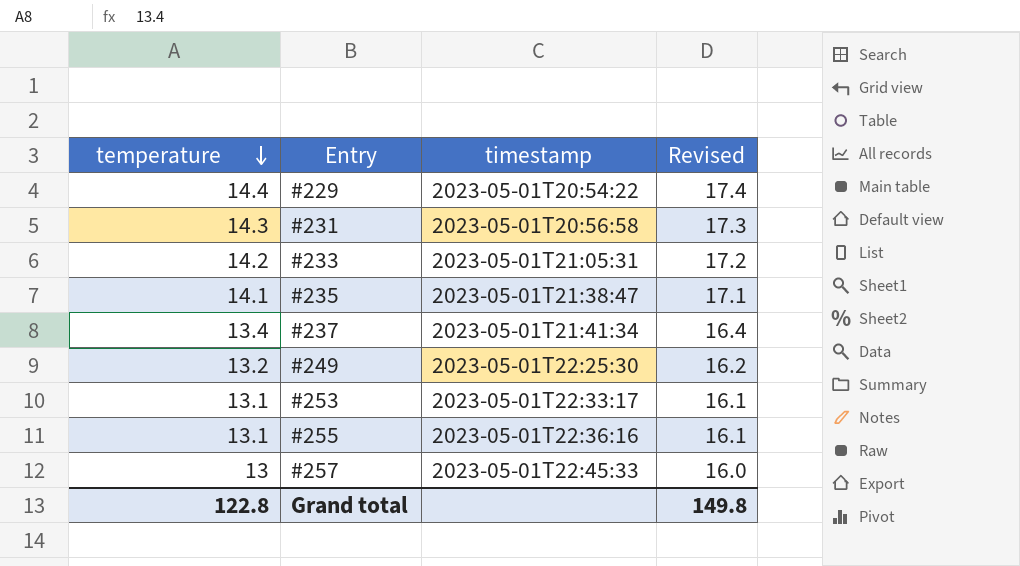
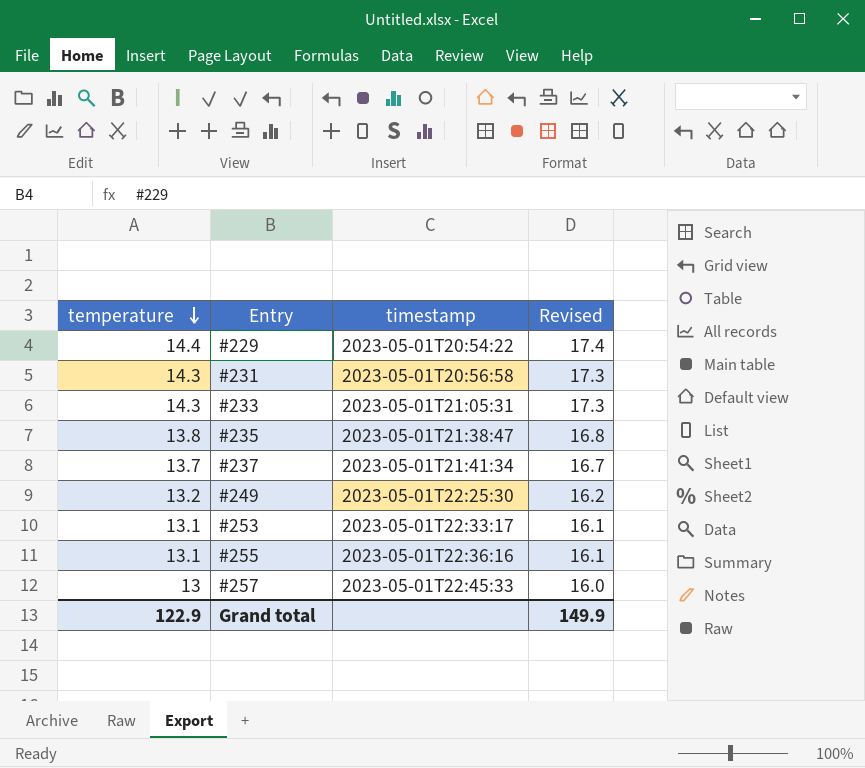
#233 | temperature: 14.2 -> 14.3
#233 | Revised: 17.2 -> 17.3
#235 | temperature: 14.1 -> 13.8
#235 | Revised: 17.1 -> 16.8
#237 | temperature: 13.4 -> 13.7
#237 | Revised: 16.4 -> 16.7
Grand total | temperature: 122.8 -> 122.9
Grand total | Revised: 149.8 -> 149.9

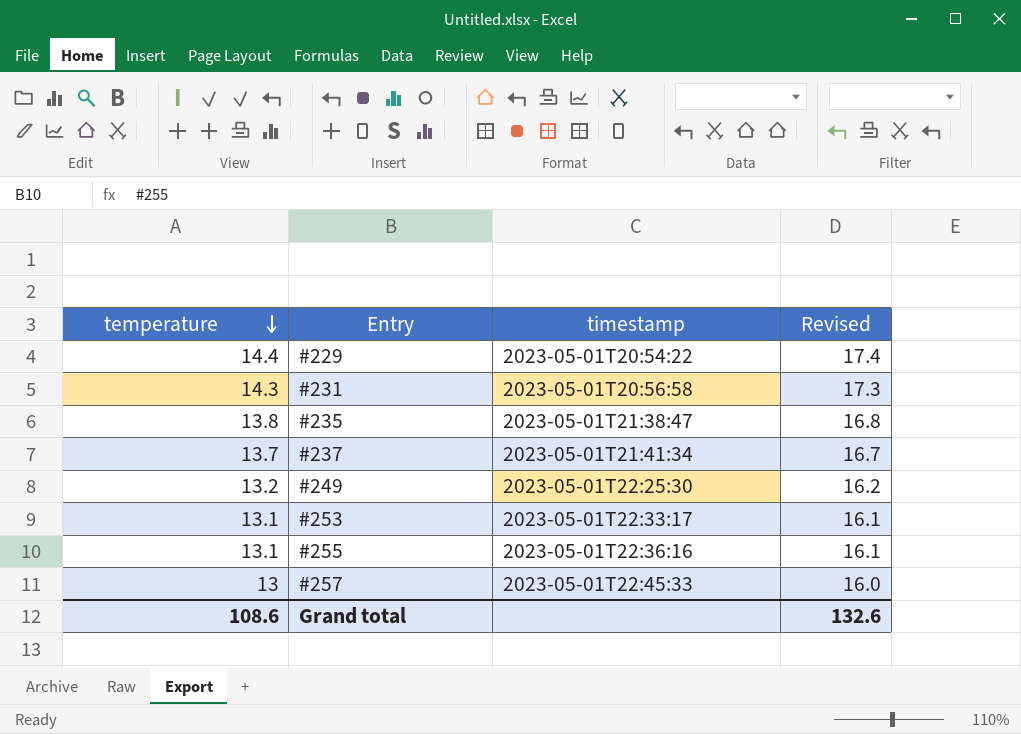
row #233: 14.3 | 2023-05-01T21:05:31 | 17.3 -> none
Grand total | temperature: 122.9 -> 108.6
Grand total | Revised: 149.9 -> 132.6

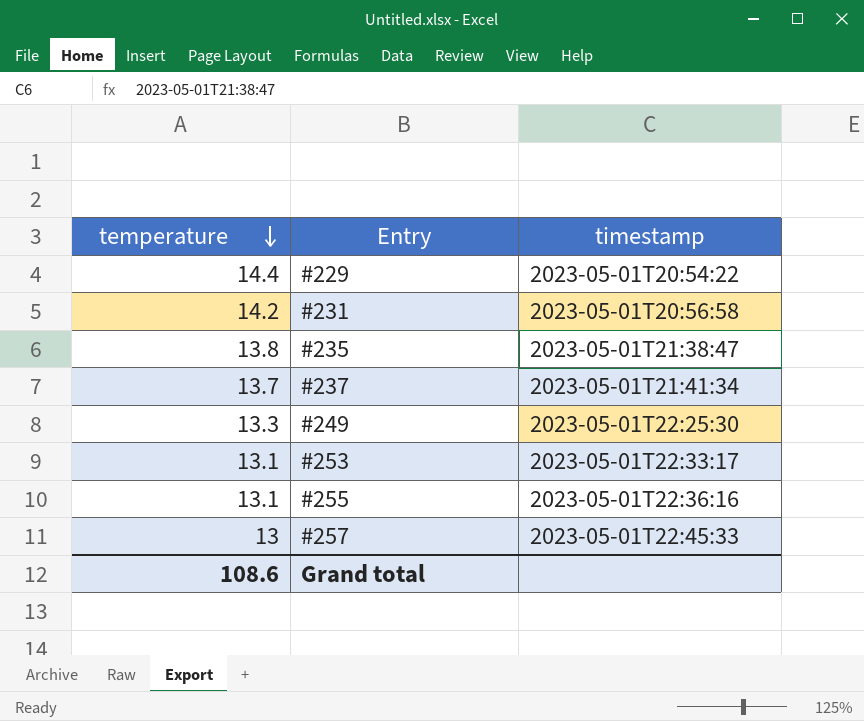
column Revised | formula: [temperature] + 3 -> none
#231 | temperature: 14.3 -> 14.2
#249 | temperature: 13.2 -> 13.3

